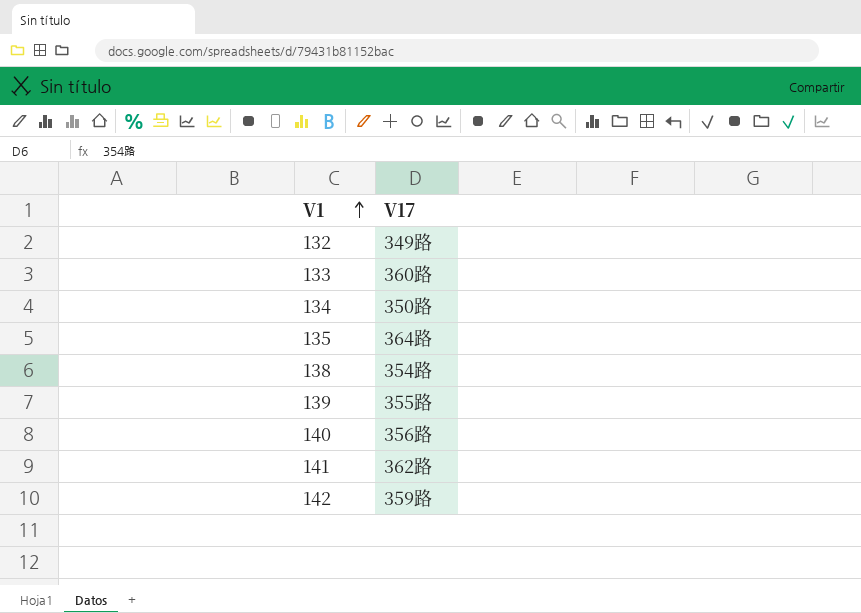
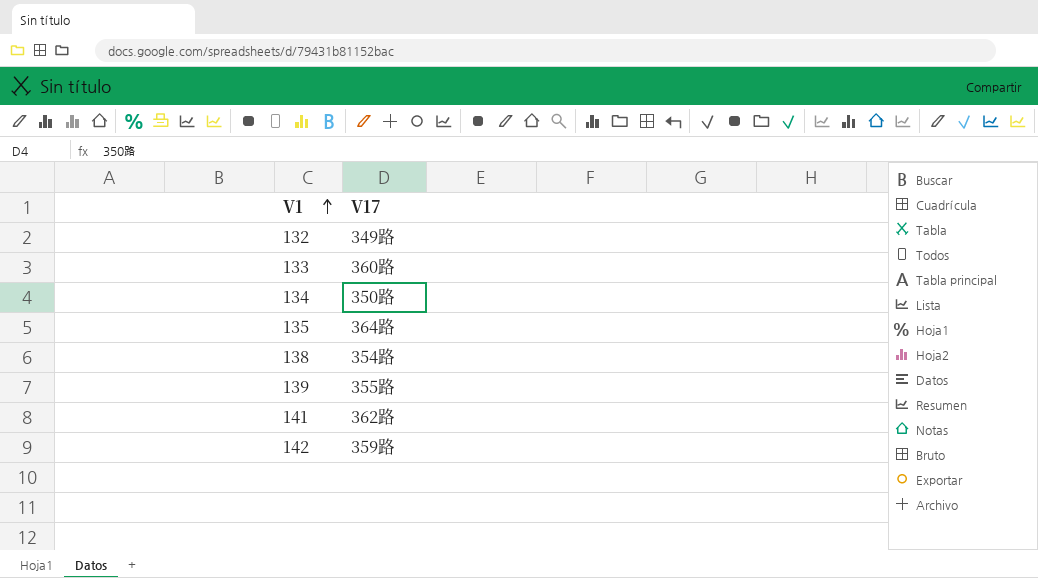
row 140: 356路 -> none

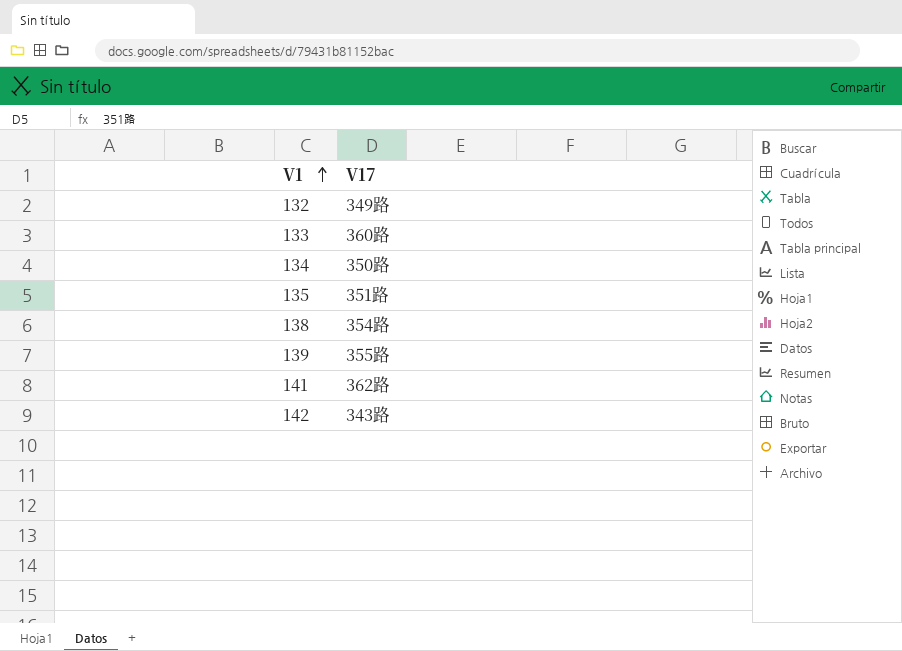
135 | V17: 364路 -> 351路
142 | V17: 359路 -> 343路

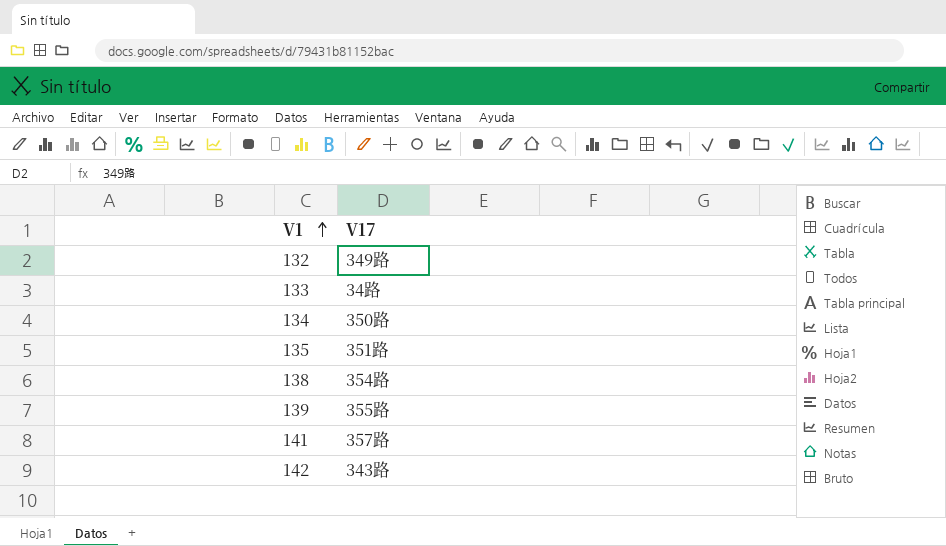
133 | V17: 360路 -> 34路
141 | V17: 362路 -> 357路

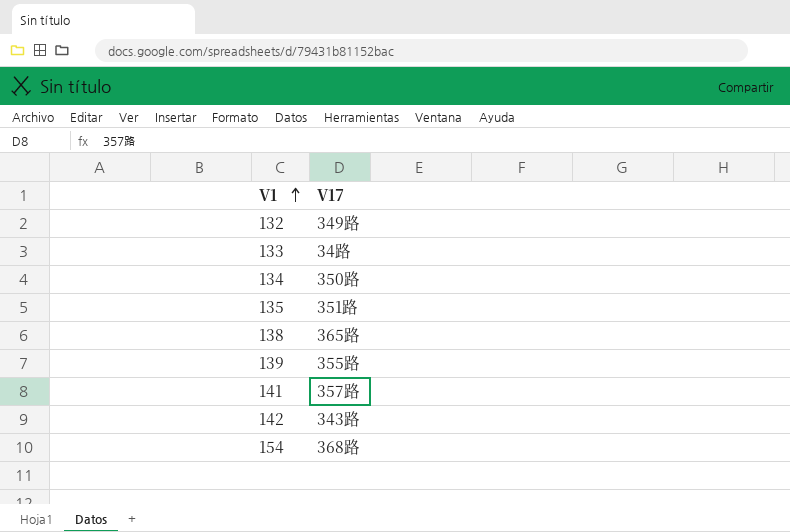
138 | V17: 354路 -> 365路
row 154: none -> 368路

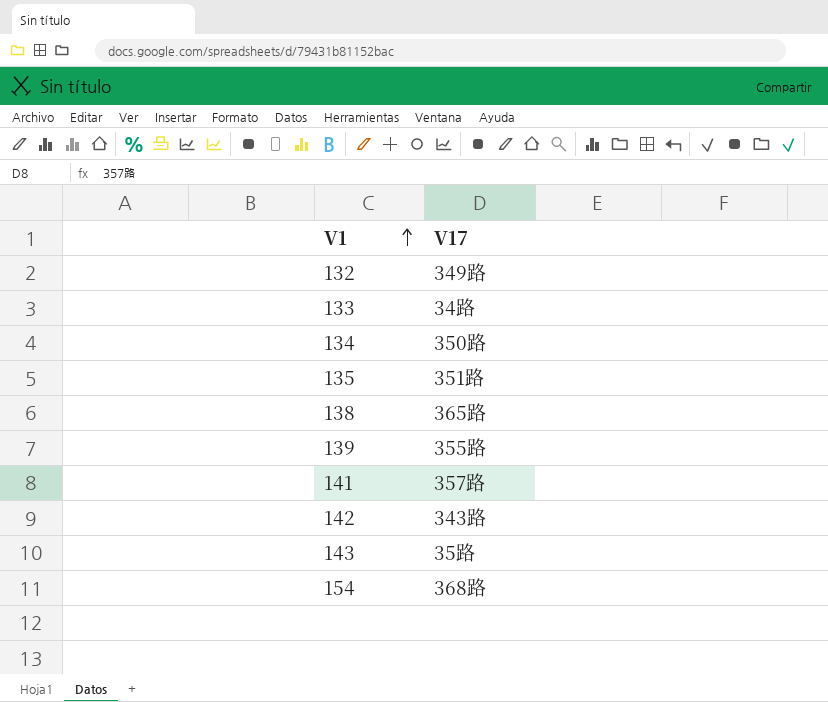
row 143: none -> 35路

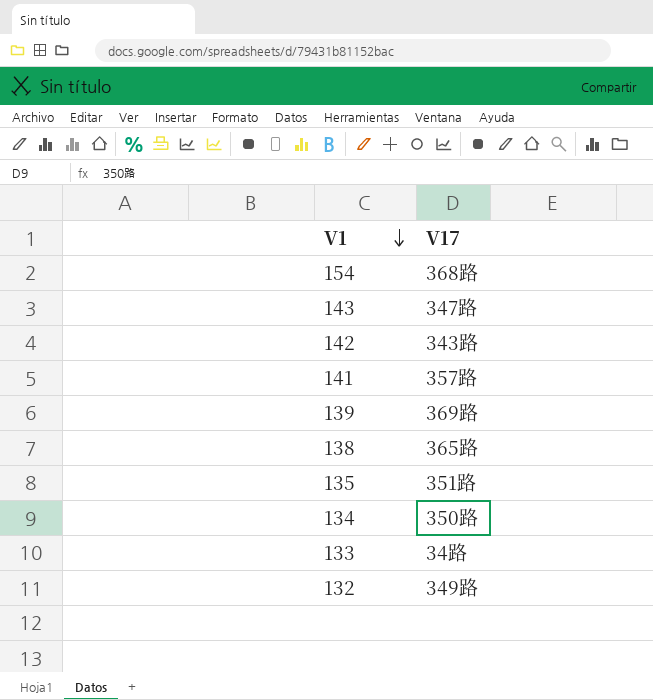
row order: V1 ascending -> V1 descending
143 | V17: 35路 -> 347路
139 | V17: 355路 -> 369路

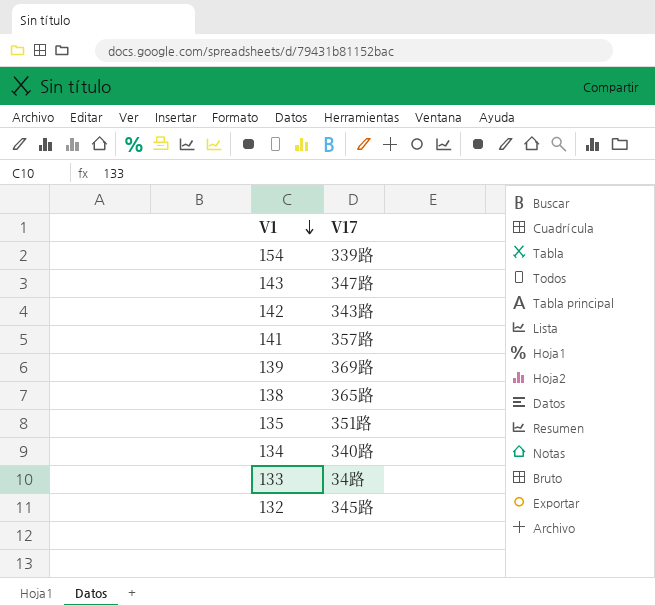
154 | V17: 368路 -> 339路
134 | V17: 350路 -> 340路
132 | V17: 349路 -> 345路

